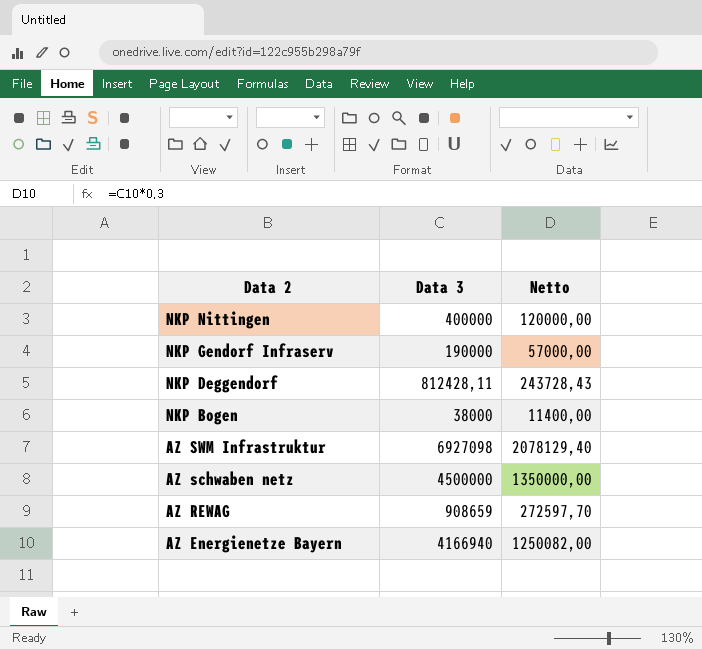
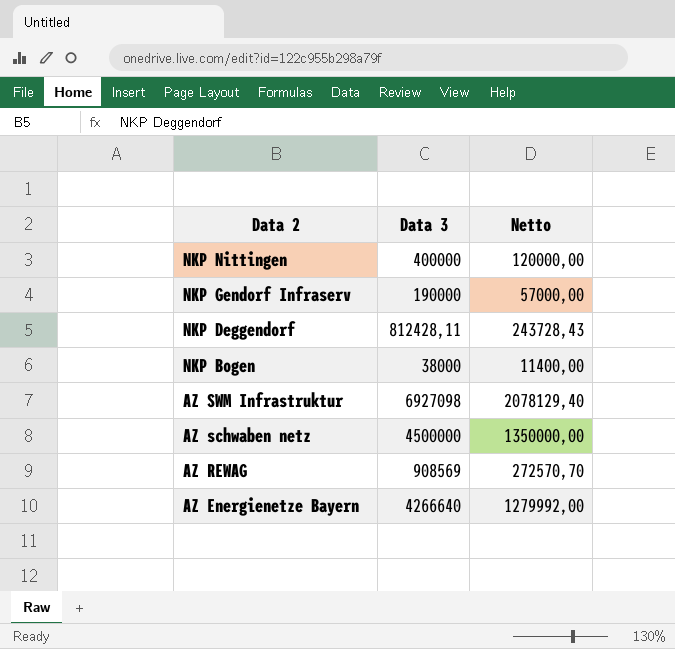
AZ REWAG | Data 3: 908659 -> 908569
AZ REWAG | Netto: 272597,70 -> 272570,70
AZ Energienetze Bayern | Data 3: 4166940 -> 4266640
AZ Energienetze Bayern | Netto: 1250082,00 -> 1279992,00

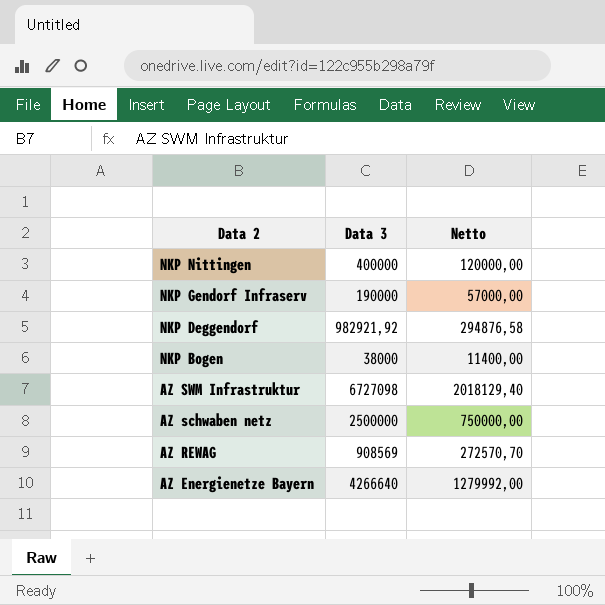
NKP Deggendorf | Data 3: 812428,11 -> 982921,92
NKP Deggendorf | Netto: 243728,43 -> 294876,58
AZ SWM Infrastruktur | Data 3: 6927098 -> 6727098
AZ SWM Infrastruktur | Netto: 2078129,40 -> 2018129,40
AZ schwaben netz | Data 3: 4500000 -> 2500000
AZ schwaben netz | Netto: 1350000,00 -> 750000,00

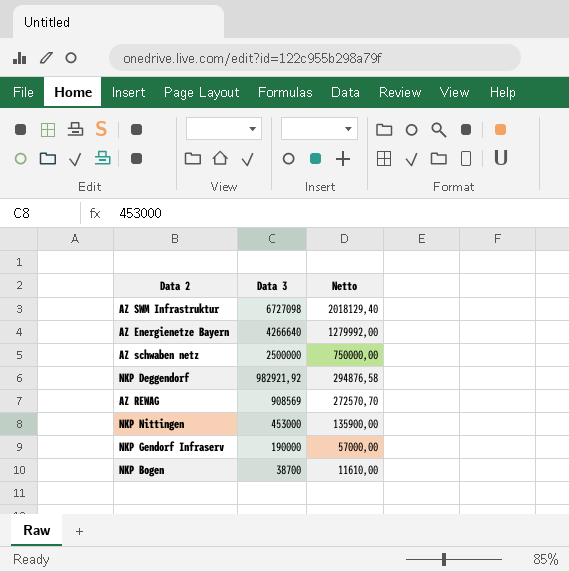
row order: Data 2 descending -> Data 3 descending
NKP Nittingen | Data 3: 400000 -> 453000
NKP Nittingen | Netto: 120000,00 -> 135900,00
NKP Bogen | Data 3: 38000 -> 38700
NKP Bogen | Netto: 11400,00 -> 11610,00

